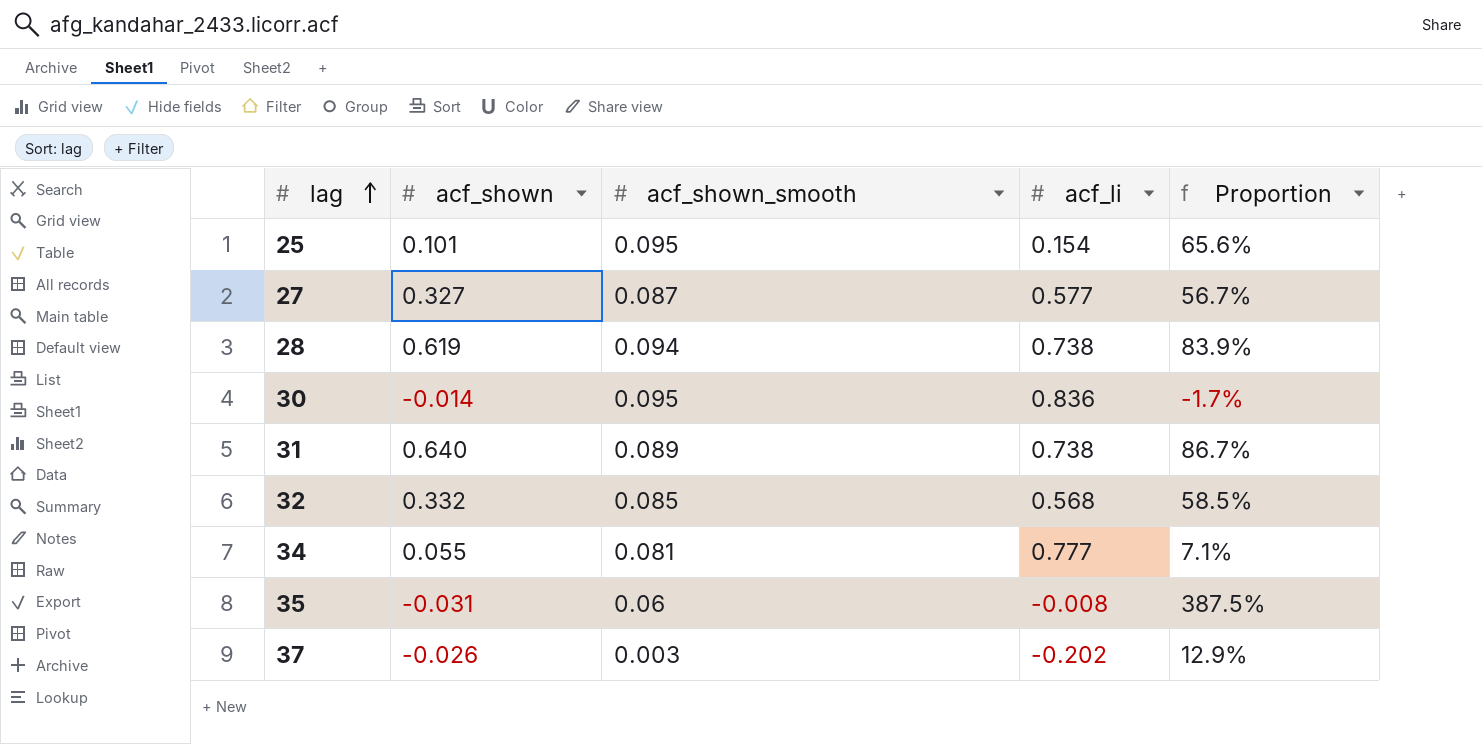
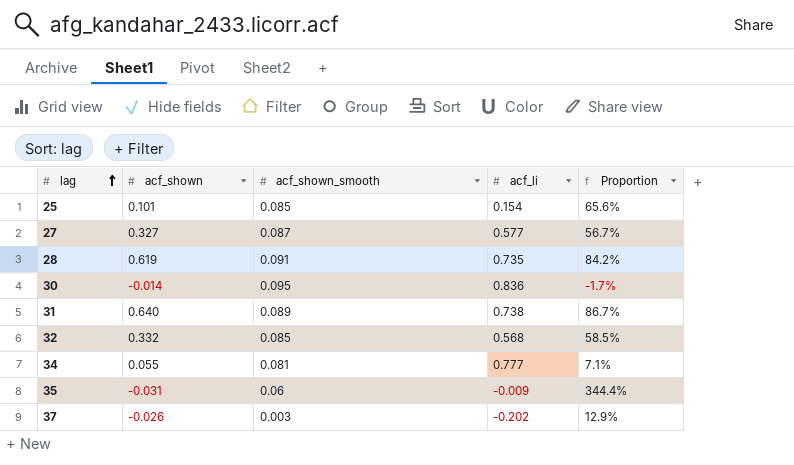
25 | acf_shown_smooth: 0.095 -> 0.085
28 | acf_shown_smooth: 0.094 -> 0.091
28 | acf_li: 0.738 -> 0.735
28 | Proportion: 83.9% -> 84.2%
35 | acf_li: -0.008 -> -0.009
35 | Proportion: 387.5% -> 344.4%

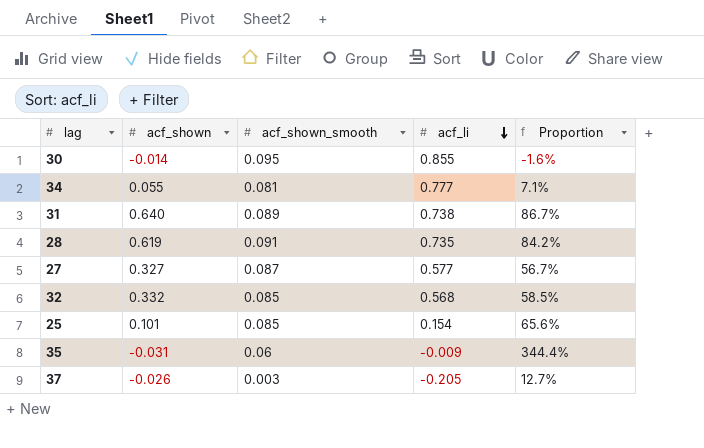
row order: lag ascending -> acf_li descending
30 | acf_li: 0.836 -> 0.855
30 | Proportion: -1.7% -> -1.6%
37 | acf_li: -0.202 -> -0.205
37 | Proportion: 12.9% -> 12.7%

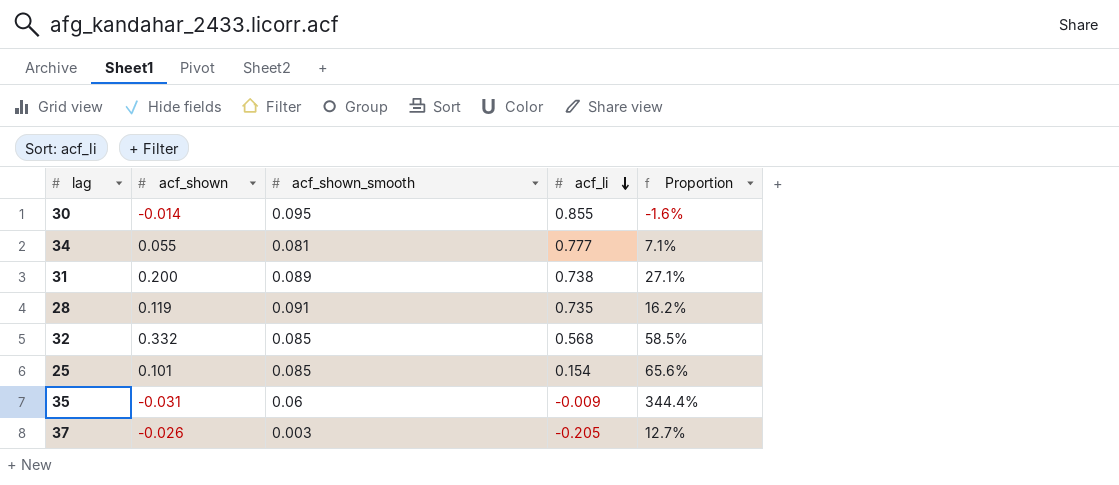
row 27: 0.327 | 0.087 | 0.577 | 56.7% -> none
31 | acf_shown: 0.640 -> 0.200
31 | Proportion: 86.7% -> 27.1%
28 | acf_shown: 0.619 -> 0.119
28 | Proportion: 84.2% -> 16.2%

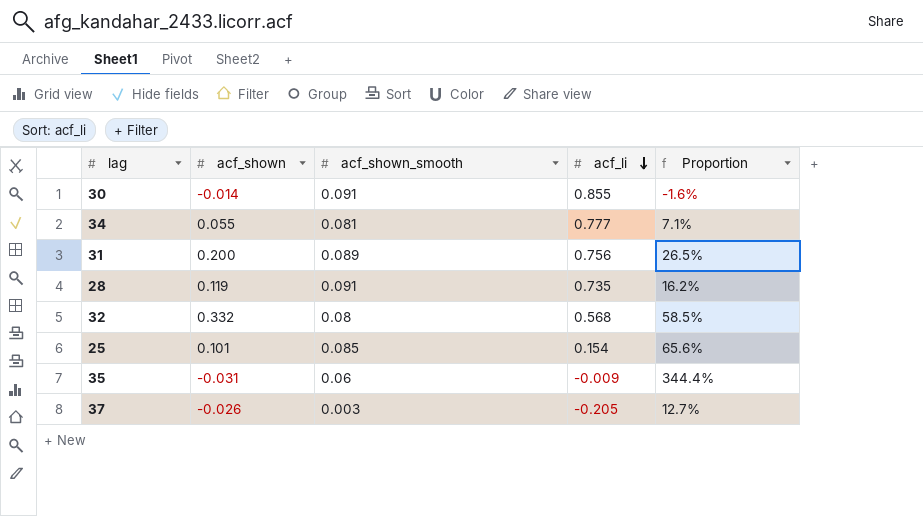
30 | acf_shown_smooth: 0.095 -> 0.091
31 | acf_li: 0.738 -> 0.756
31 | Proportion: 27.1% -> 26.5%
32 | acf_shown_smooth: 0.085 -> 0.08

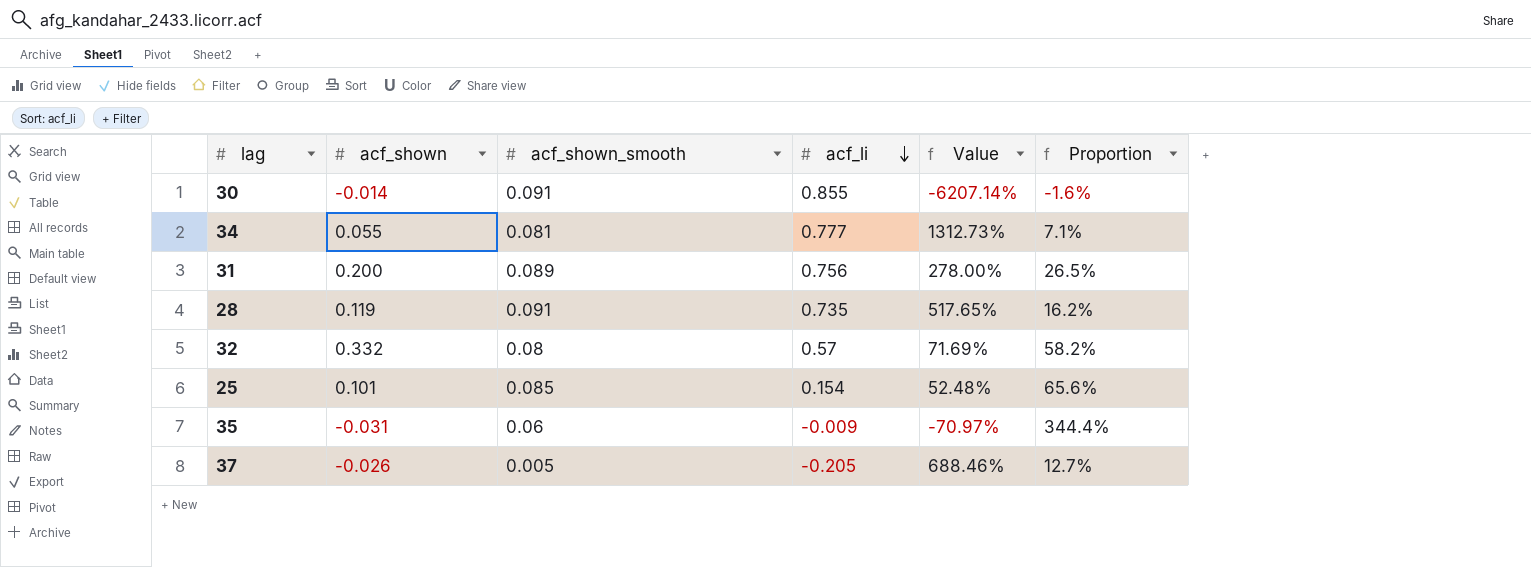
column Value | formula: none -> ([acf_li] - [acf_shown]) / [acf_shown]
32 | acf_li: 0.568 -> 0.57
32 | Proportion: 58.5% -> 58.2%
37 | acf_shown_smooth: 0.003 -> 0.005

